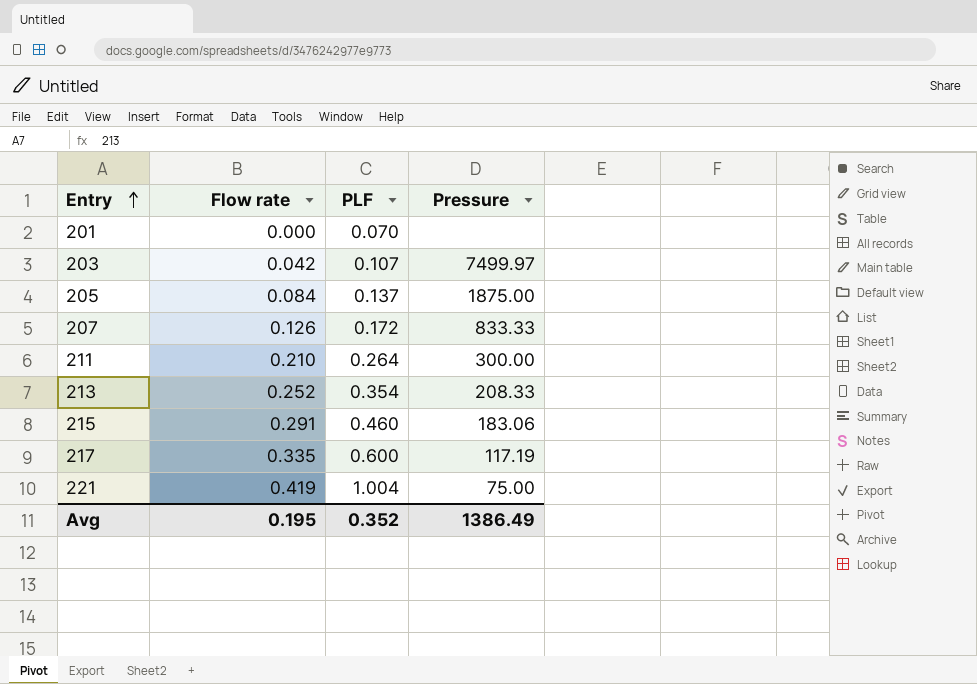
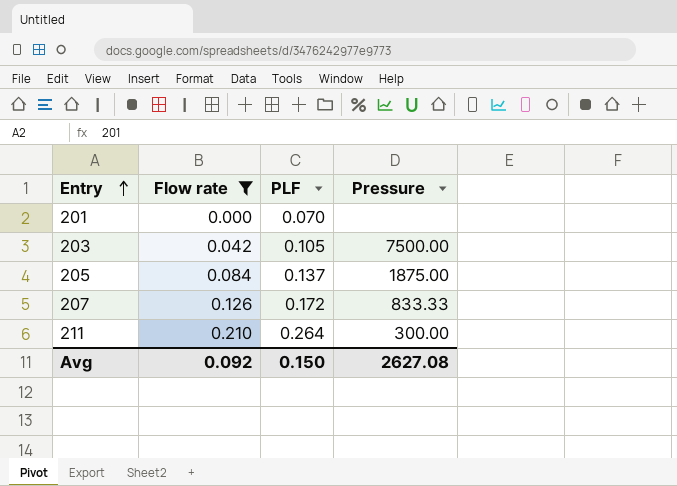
filter: none -> Flow rate <= 0.210
203 | PLF: 0.107 -> 0.105
203 | Pressure: 7499.97 -> 7500.00
Avg | Flow rate: 0.195 -> 0.092
Avg | PLF: 0.352 -> 0.150
Avg | Pressure: 1386.49 -> 2627.08

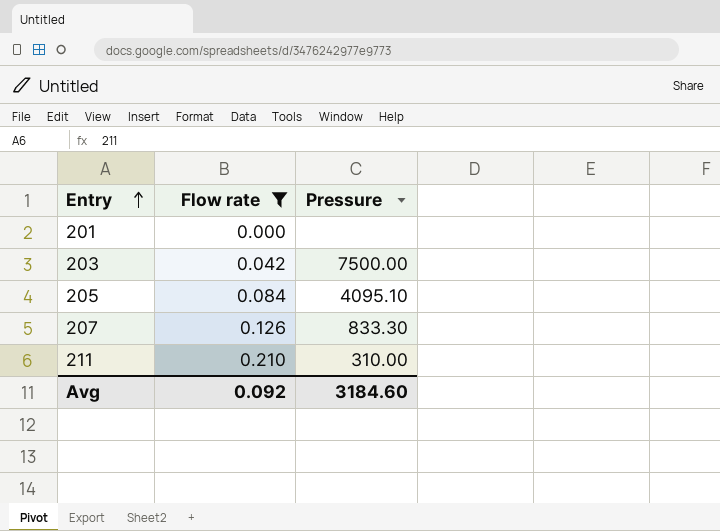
column PLF | position: 3 -> none
205 | Pressure: 1875.00 -> 4095.10
207 | Pressure: 833.33 -> 833.30
211 | Pressure: 300.00 -> 310.00
Avg | Pressure: 2627.08 -> 3184.60

